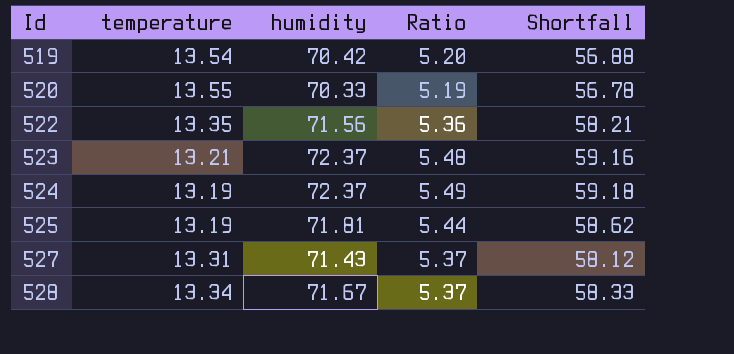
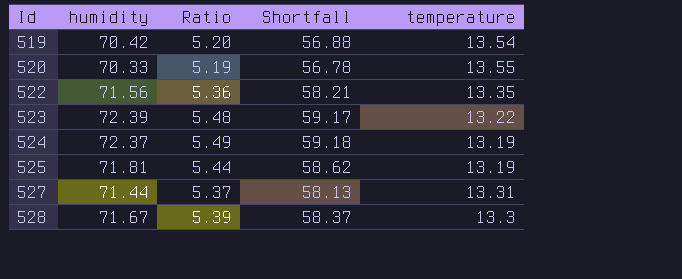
column temperature | position: 2 -> 5
523 | humidity: 72.37 -> 72.39
523 | Shortfall: 59.16 -> 59.17
523 | temperature: 13.21 -> 13.22
527 | humidity: 71.43 -> 71.44
527 | Shortfall: 58.12 -> 58.13
528 | Ratio: 5.37 -> 5.39
528 | Shortfall: 58.33 -> 58.37
528 | temperature: 13.34 -> 13.3

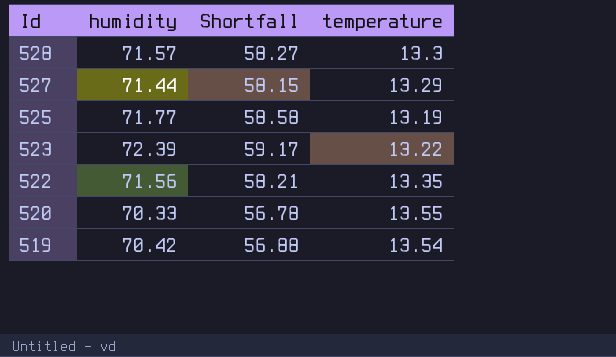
row order: Id ascending -> Id descending
column Ratio | formula: [humidity] / [temperature] -> none
row 524: 72.37 | 5.49 | 59.18 | 13.19 -> none
528 | humidity: 71.67 -> 71.57
528 | Shortfall: 58.37 -> 58.27
527 | Shortfall: 58.13 -> 58.15
527 | temperature: 13.31 -> 13.29
525 | humidity: 71.81 -> 71.77
525 | Shortfall: 58.62 -> 58.58

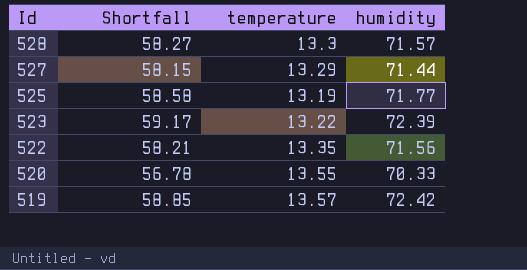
column humidity | position: 2 -> 4
519 | Shortfall: 56.88 -> 58.85
519 | temperature: 13.54 -> 13.57
519 | humidity: 70.42 -> 72.42

